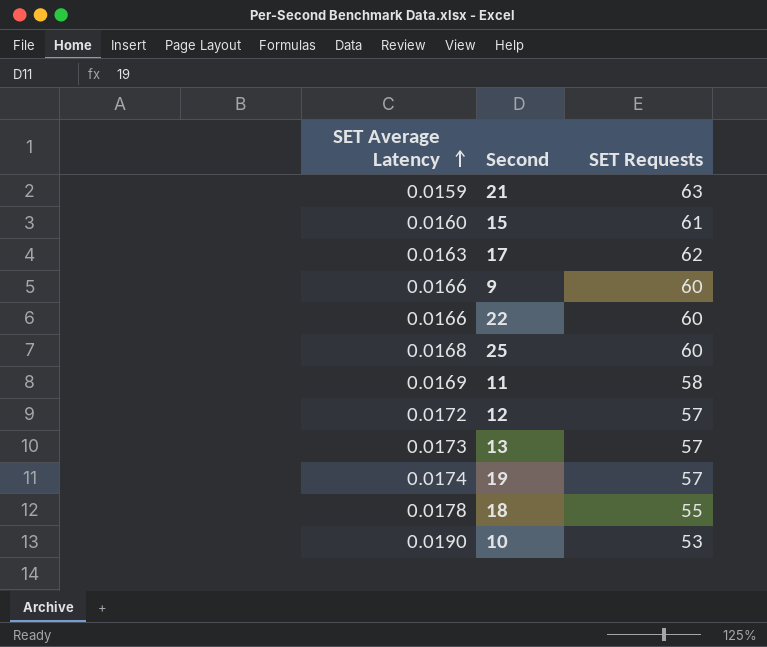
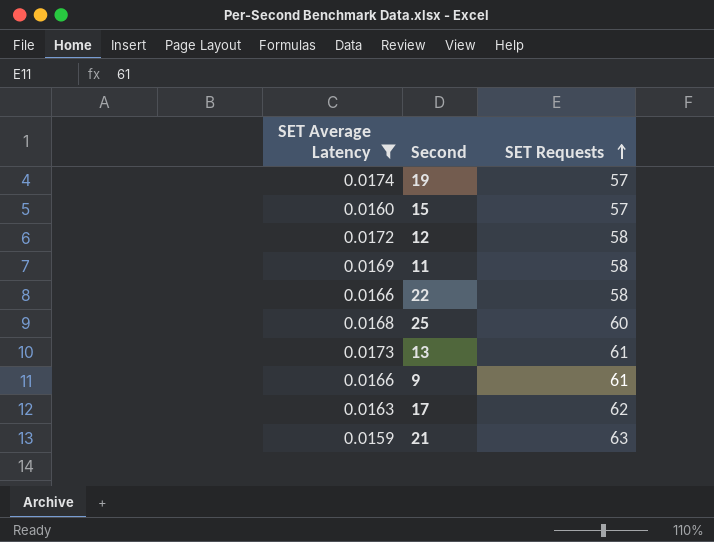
filter: none -> SET Average Latency <= 0.0174
row order: SET Average Latency ascending -> SET Requests ascending
15 | SET Requests: 61 -> 57
12 | SET Requests: 57 -> 58
22 | SET Requests: 60 -> 58
13 | SET Requests: 57 -> 61
9 | SET Requests: 60 -> 61

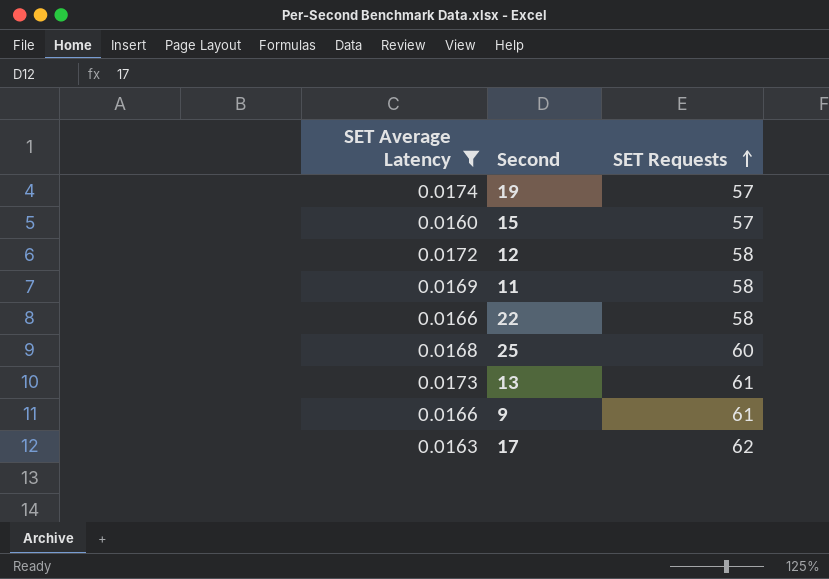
row 21: 0.0159 | 63 -> none

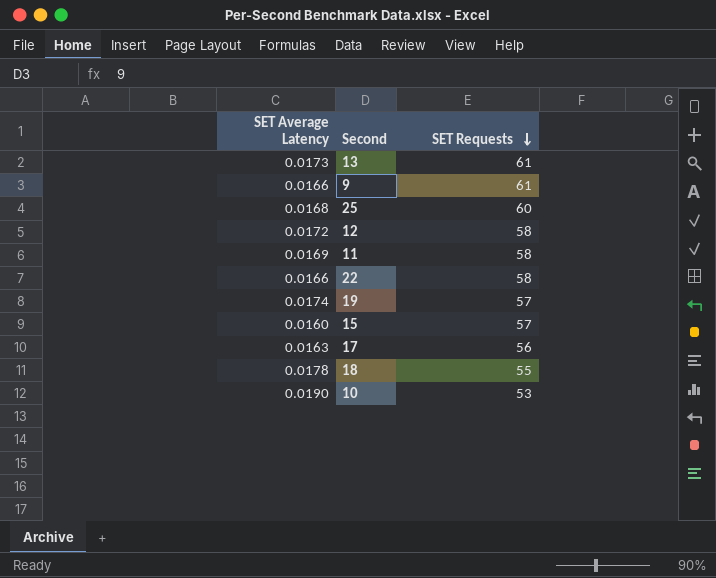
filter: SET Average Latency <= 0.0174 -> none
row order: SET Requests ascending -> SET Requests descending
17 | SET Requests: 62 -> 56

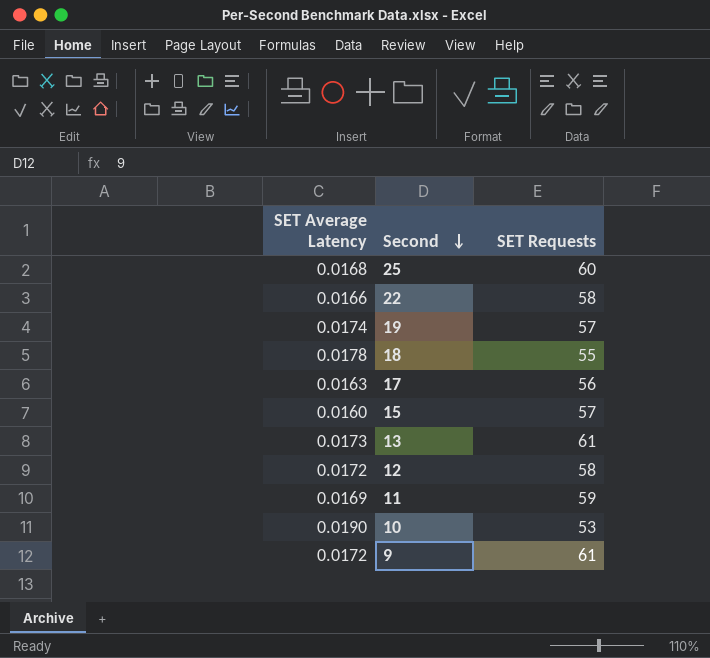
row order: SET Requests descending -> Second descending
11 | SET Requests: 58 -> 59
9 | SET Average Latency: 0.0166 -> 0.0172

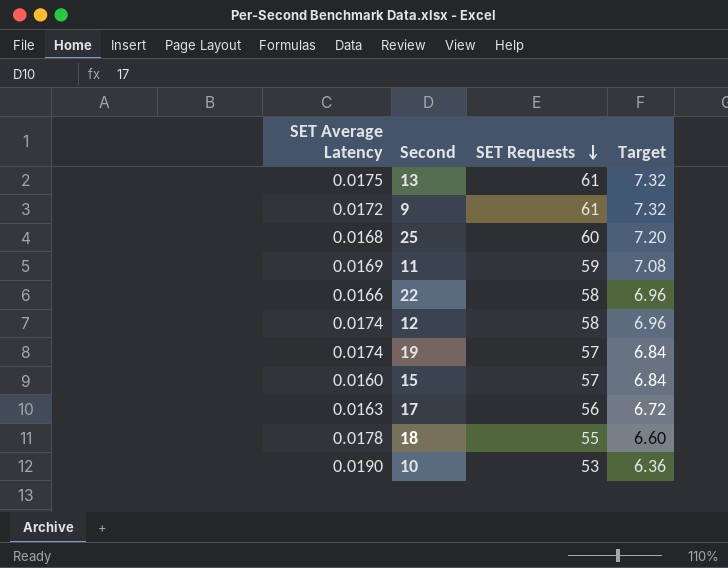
row order: Second descending -> SET Requests descending
column Target | formula: none -> [SET Requests] * 0.12
13 | SET Average Latency: 0.0173 -> 0.0175
12 | SET Average Latency: 0.0172 -> 0.0174

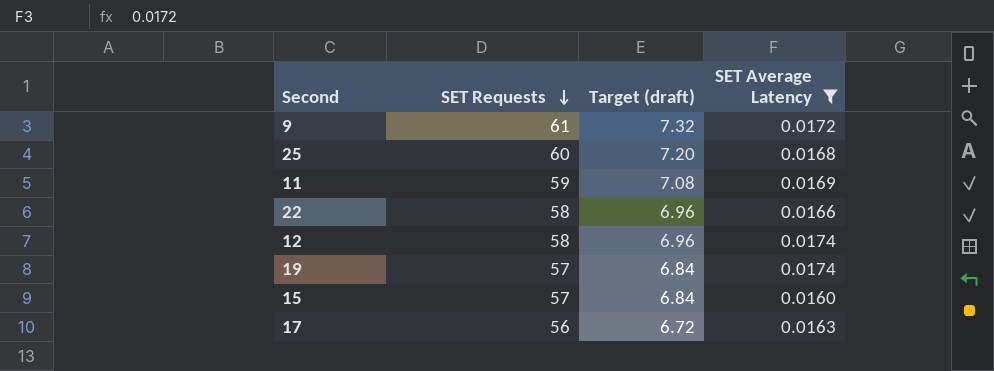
filter: none -> SET Average Latency <= 0.0174
column name: Target -> Target (draft)
column SET Average Latency | position: 1 -> 4

